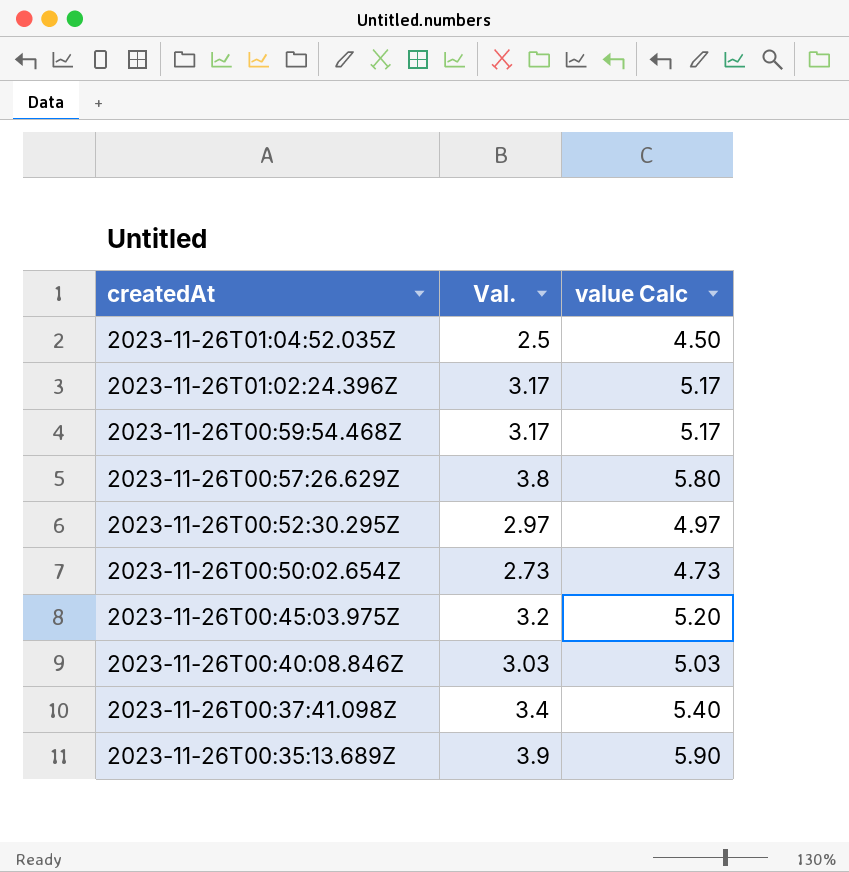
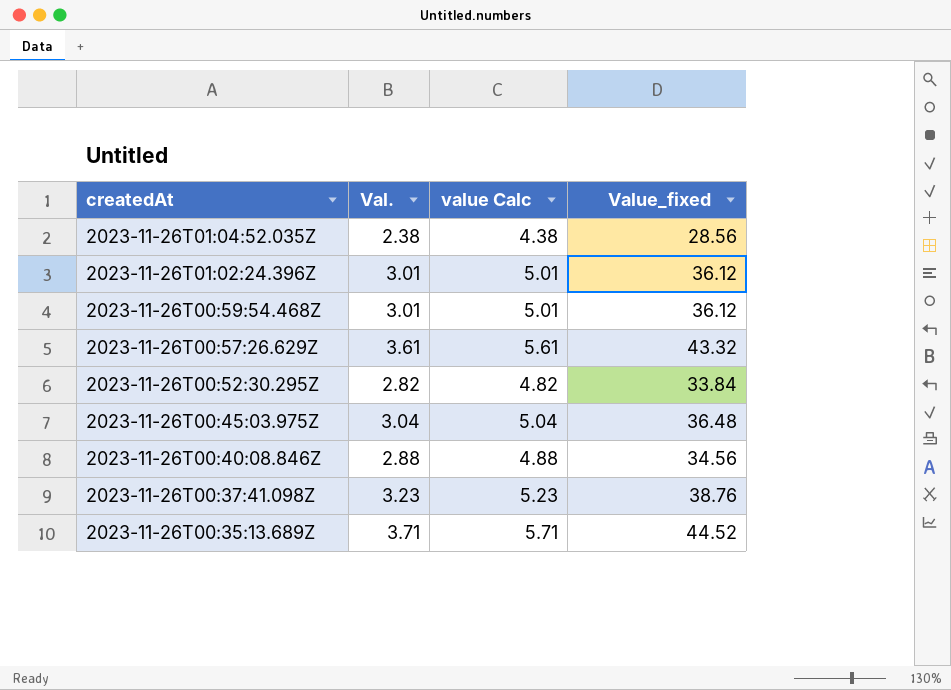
column Value_fixed | formula: none -> [Val.] * 12
row 2023-11-26T00:50:02.654Z: 2.73 | 4.73 -> none
2023-11-26T01:04:52.035Z | Val.: 2.5 -> 2.38
2023-11-26T01:04:52.035Z | value Calc: 4.50 -> 4.38
2023-11-26T01:02:24.396Z | Val.: 3.17 -> 3.01
2023-11-26T01:02:24.396Z | value Calc: 5.17 -> 5.01
2023-11-26T00:59:54.468Z | Val.: 3.17 -> 3.01
2023-11-26T00:59:54.468Z | value Calc: 5.17 -> 5.01
2023-11-26T00:57:26.629Z | Val.: 3.8 -> 3.61
2023-11-26T00:57:26.629Z | value Calc: 5.80 -> 5.61
2023-11-26T00:52:30.295Z | Val.: 2.97 -> 2.82
2023-11-26T00:52:30.295Z | value Calc: 4.97 -> 4.82
2023-11-26T00:45:03.975Z | Val.: 3.2 -> 3.04
2023-11-26T00:45:03.975Z | value Calc: 5.20 -> 5.04
2023-11-26T00:40:08.846Z | Val.: 3.03 -> 2.88
2023-11-26T00:40:08.846Z | value Calc: 5.03 -> 4.88
2023-11-26T00:37:41.098Z | Val.: 3.4 -> 3.23
2023-11-26T00:37:41.098Z | value Calc: 5.40 -> 5.23
2023-11-26T00:35:13.689Z | Val.: 3.9 -> 3.71
2023-11-26T00:35:13.689Z | value Calc: 5.90 -> 5.71

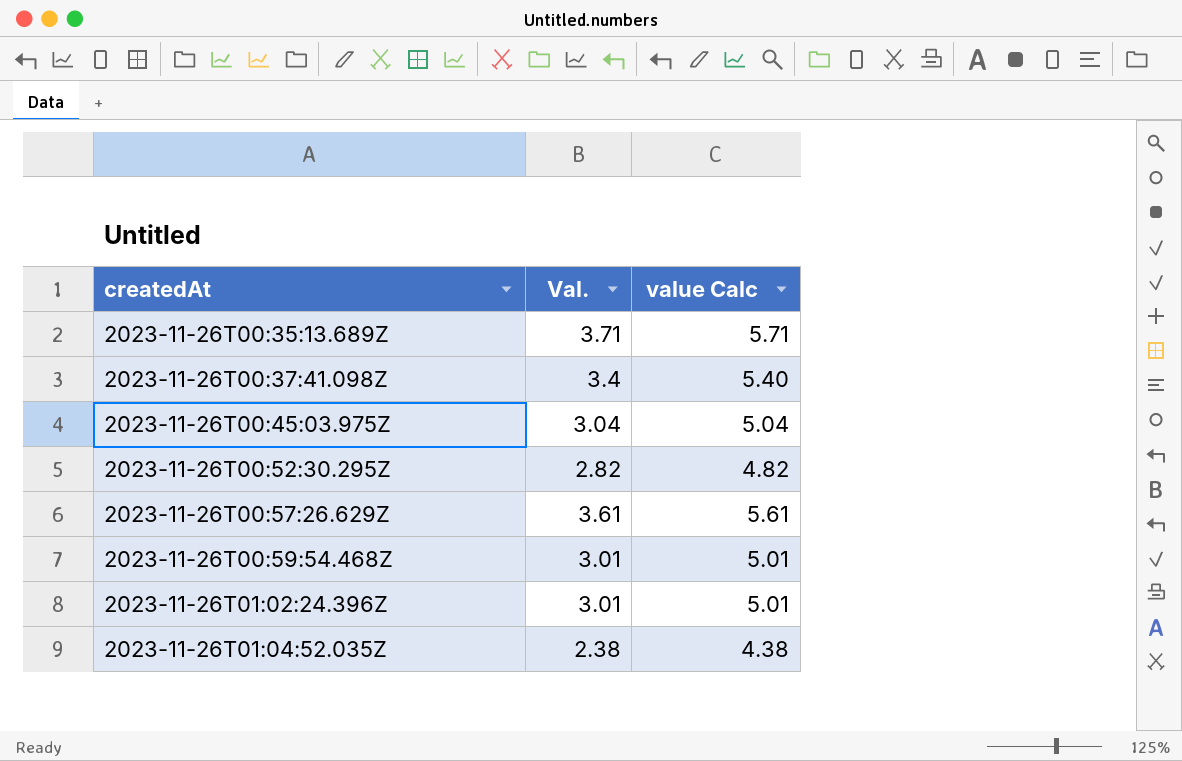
row order: createdAt descending -> createdAt ascending
column Value_fixed | formula: [Val.] * 12 -> none
row 2023-11-26T00:40:08.846Z: 2.88 | 4.88 | 34.56 -> none
2023-11-26T00:37:41.098Z | Val.: 3.23 -> 3.4
2023-11-26T00:37:41.098Z | value Calc: 5.23 -> 5.40

